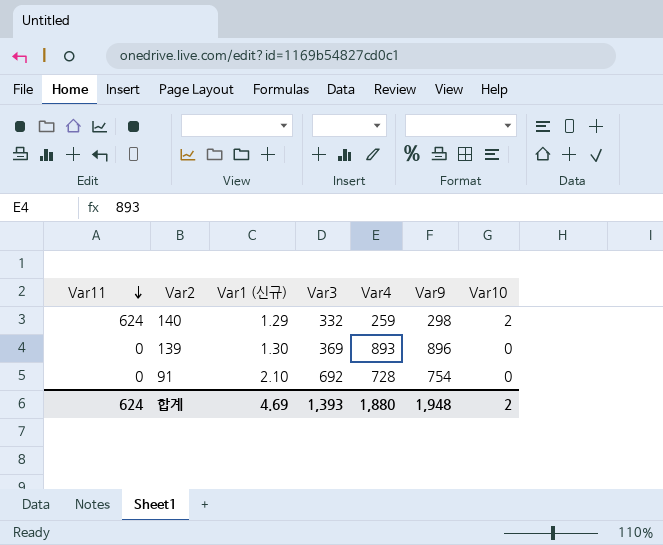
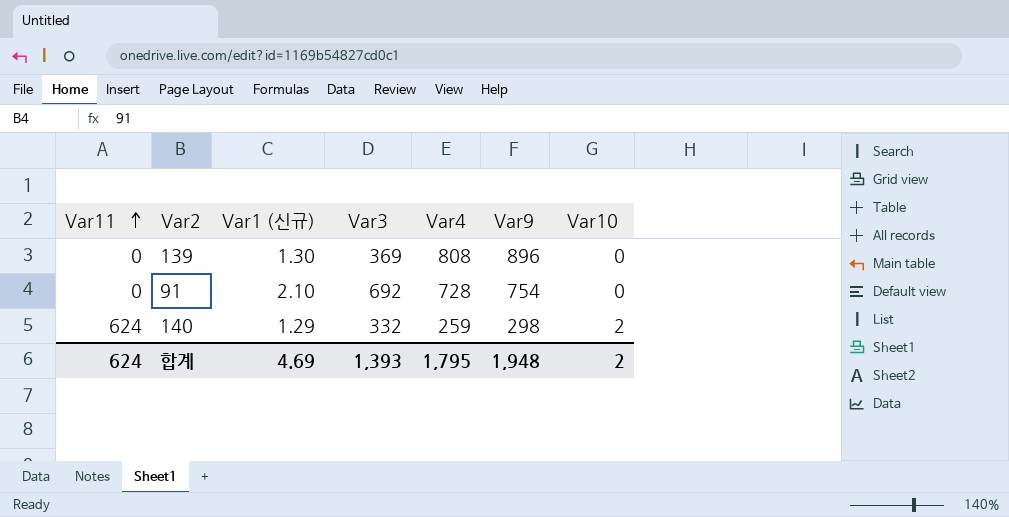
row order: Var11 descending -> Var11 ascending
139 | Var4: 893 -> 808
합계 | Var4: 1,880 -> 1,795

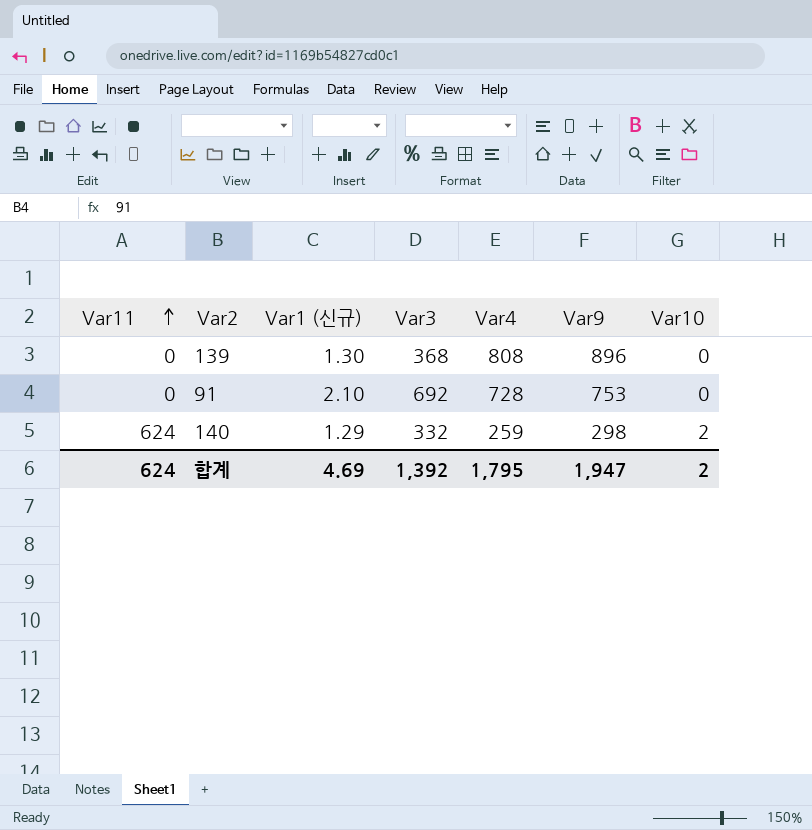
139 | Var3: 369 -> 368
91 | Var9: 754 -> 753
합계 | Var3: 1,393 -> 1,392
합계 | Var9: 1,948 -> 1,947

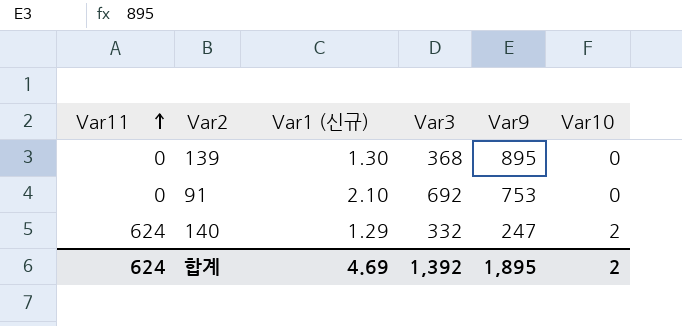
column Var4 | position: 5 -> none
139 | Var9: 896 -> 895
140 | Var9: 298 -> 247
합계 | Var9: 1,947 -> 1,895

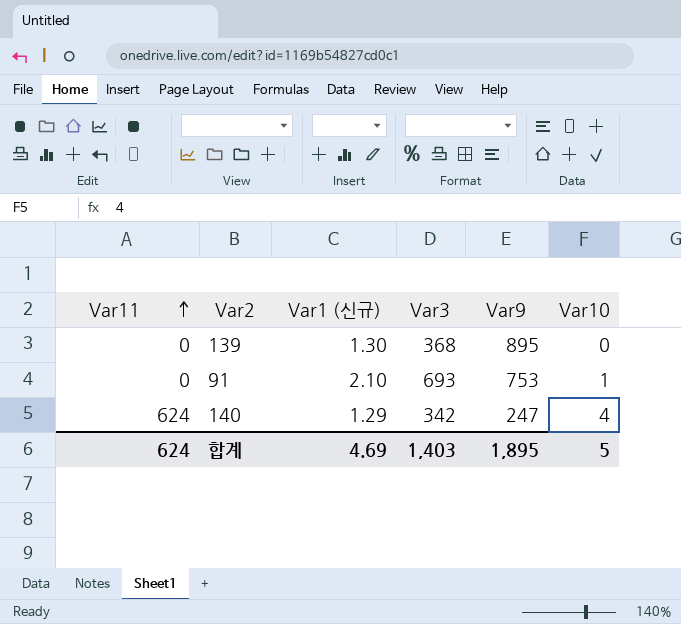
91 | Var3: 692 -> 693
91 | Var10: 0 -> 1
140 | Var3: 332 -> 342
140 | Var10: 2 -> 4
합계 | Var3: 1,392 -> 1,403
합계 | Var10: 2 -> 5

